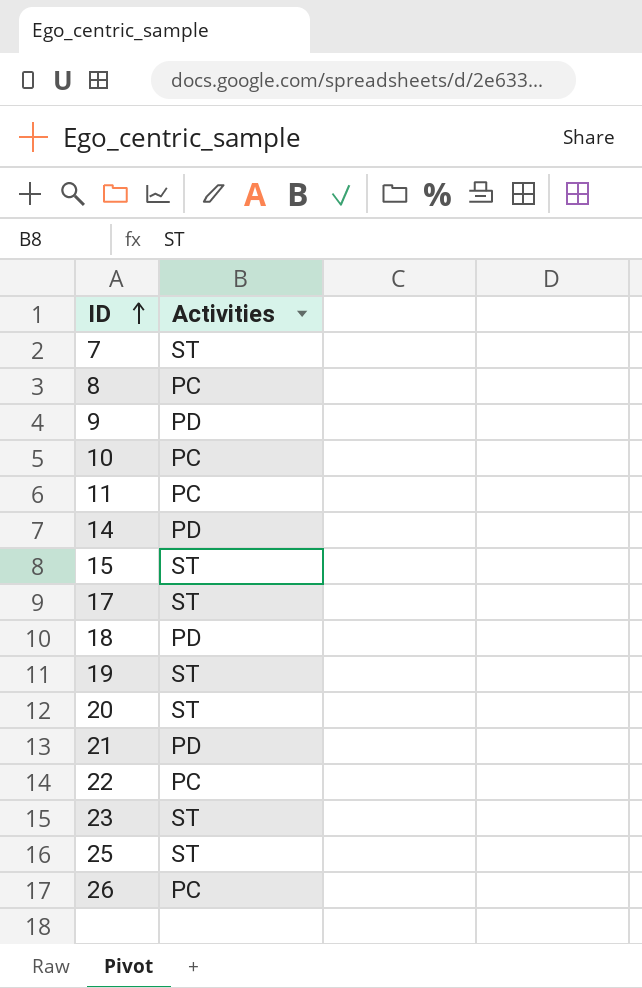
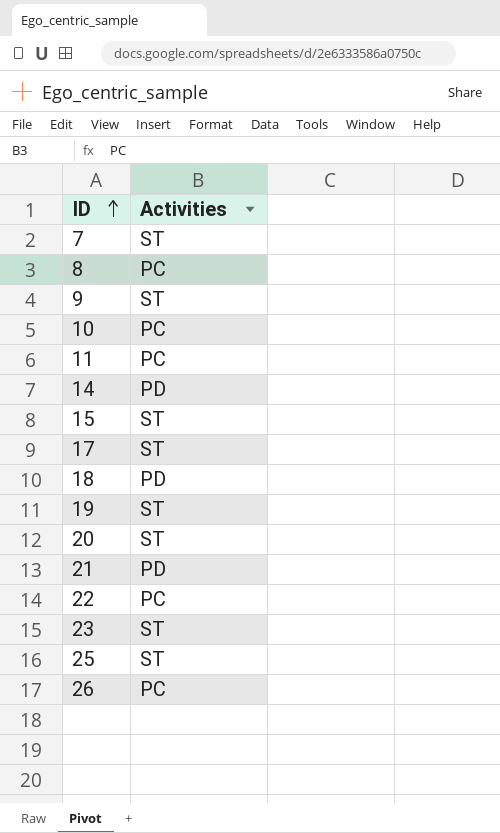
9 | Activities: PD -> ST

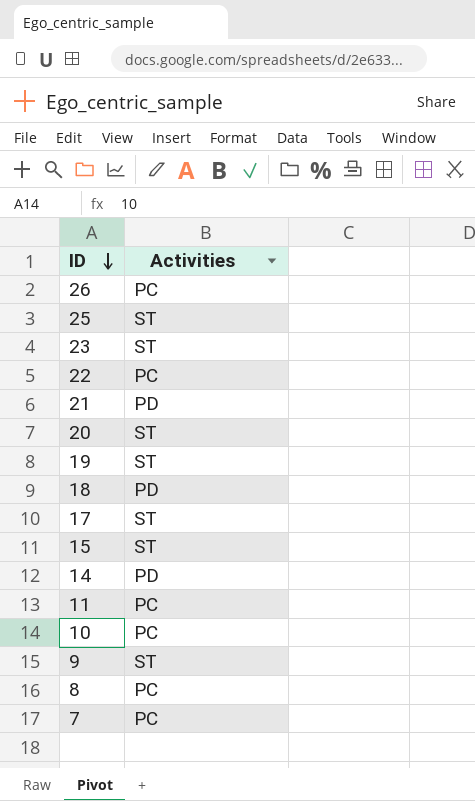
row order: ID ascending -> ID descending
7 | Activities: ST -> PC

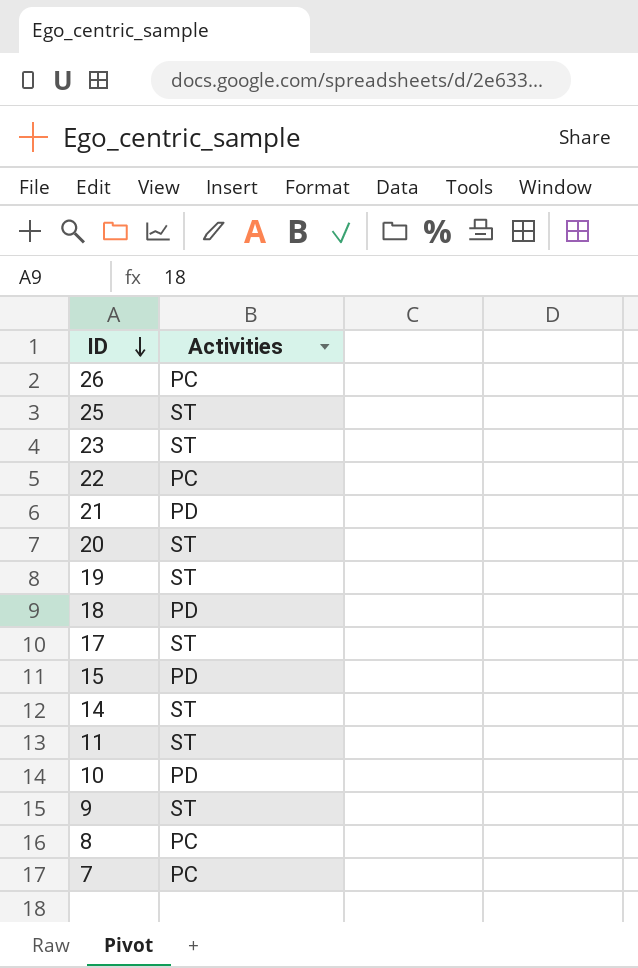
15 | Activities: ST -> PD
14 | Activities: PD -> ST
11 | Activities: PC -> ST
10 | Activities: PC -> PD

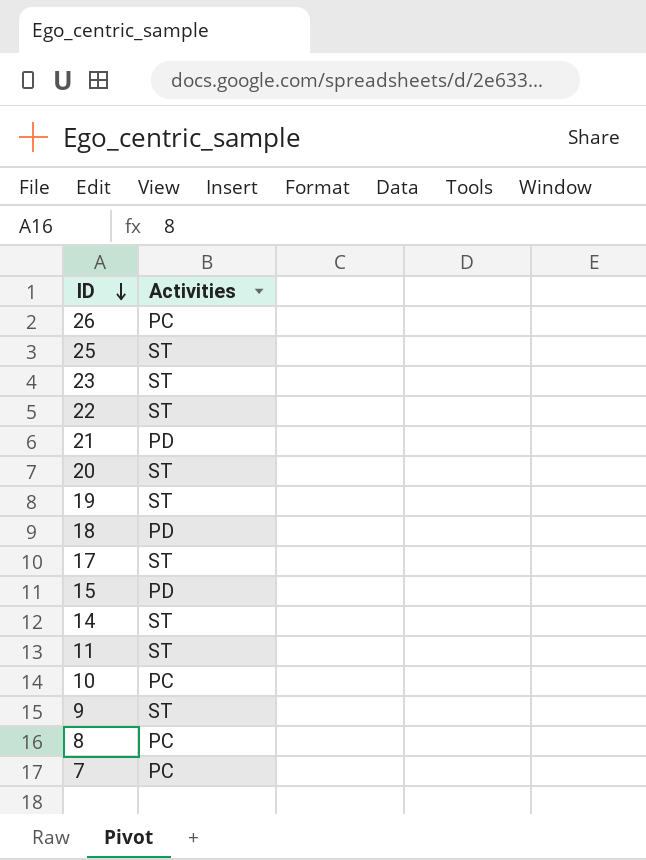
22 | Activities: PC -> ST
10 | Activities: PD -> PC

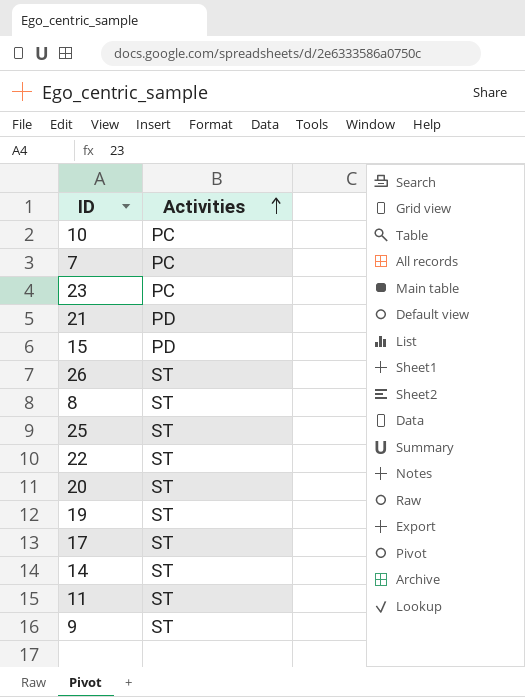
row order: ID descending -> Activities ascending
row 18: PD -> none
23 | Activities: ST -> PC
26 | Activities: PC -> ST
8 | Activities: PC -> ST

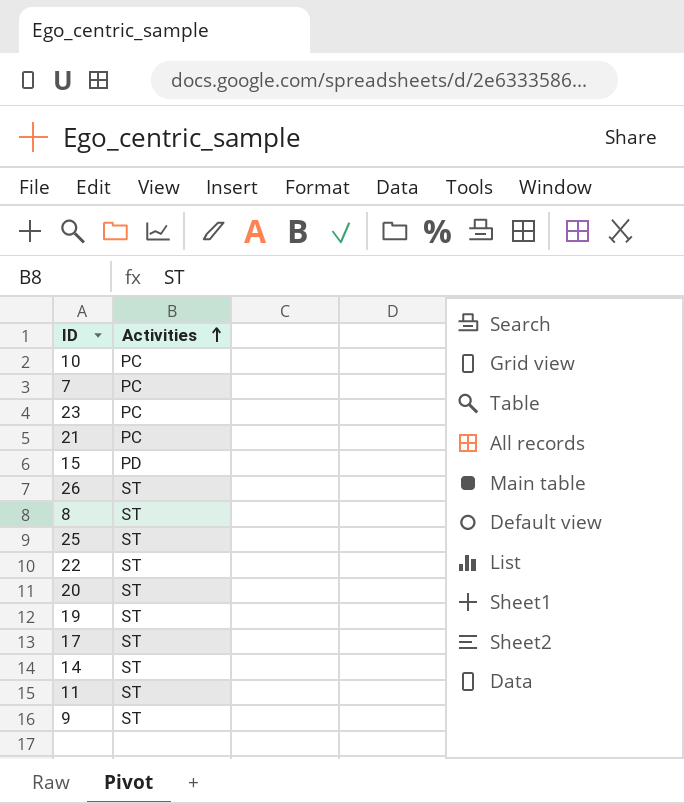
21 | Activities: PD -> PC

